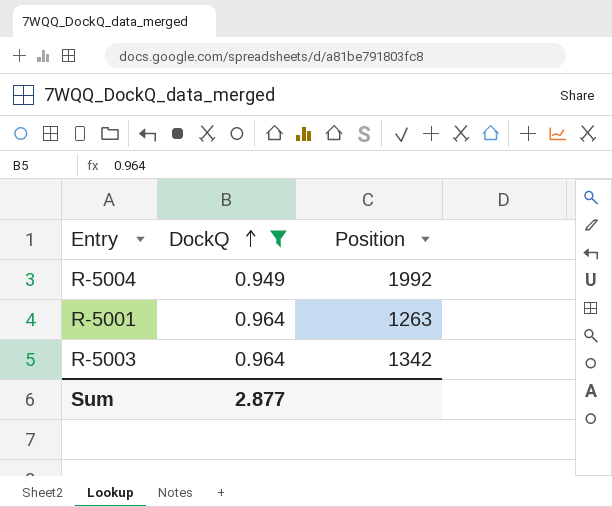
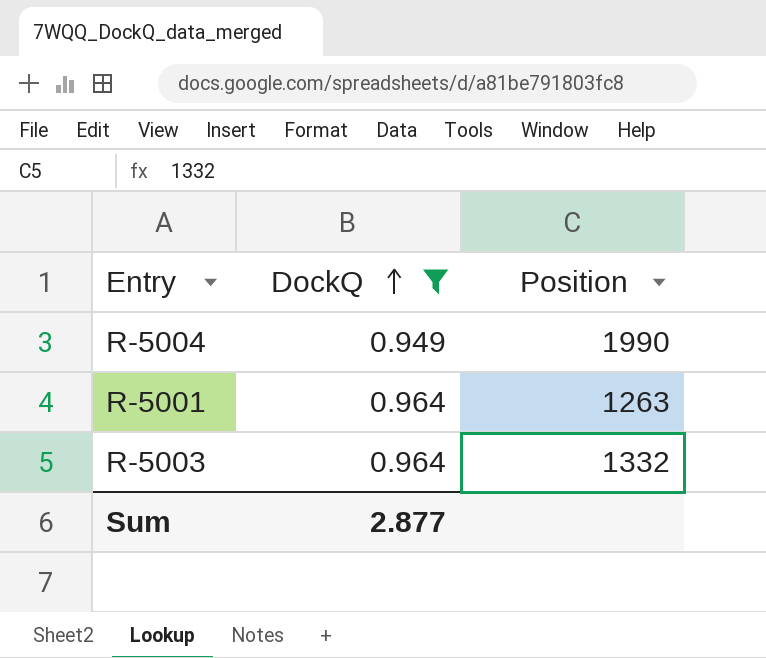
R-5004 | Position: 1992 -> 1990
R-5003 | Position: 1342 -> 1332

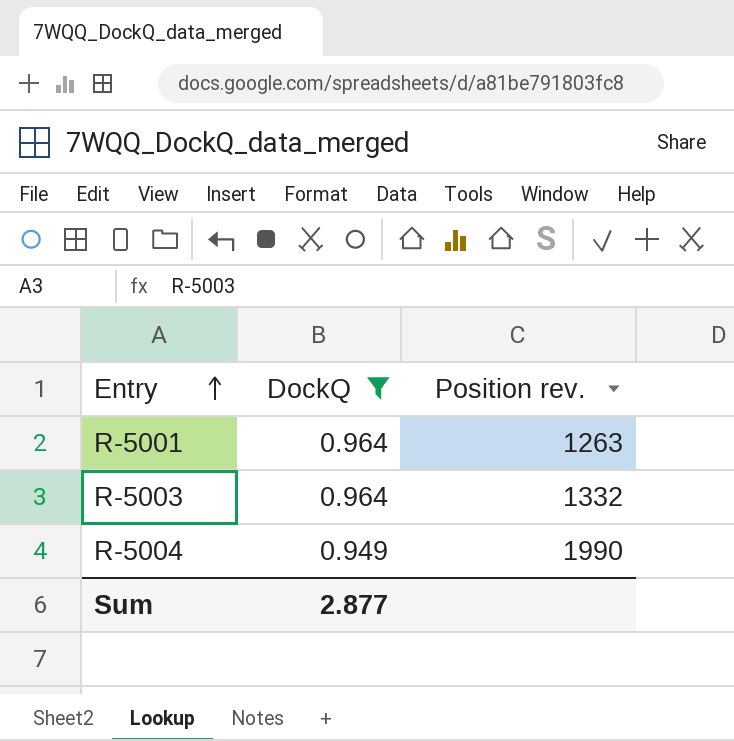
row order: DockQ ascending -> Entry ascending
column name: Position -> Position rev.

